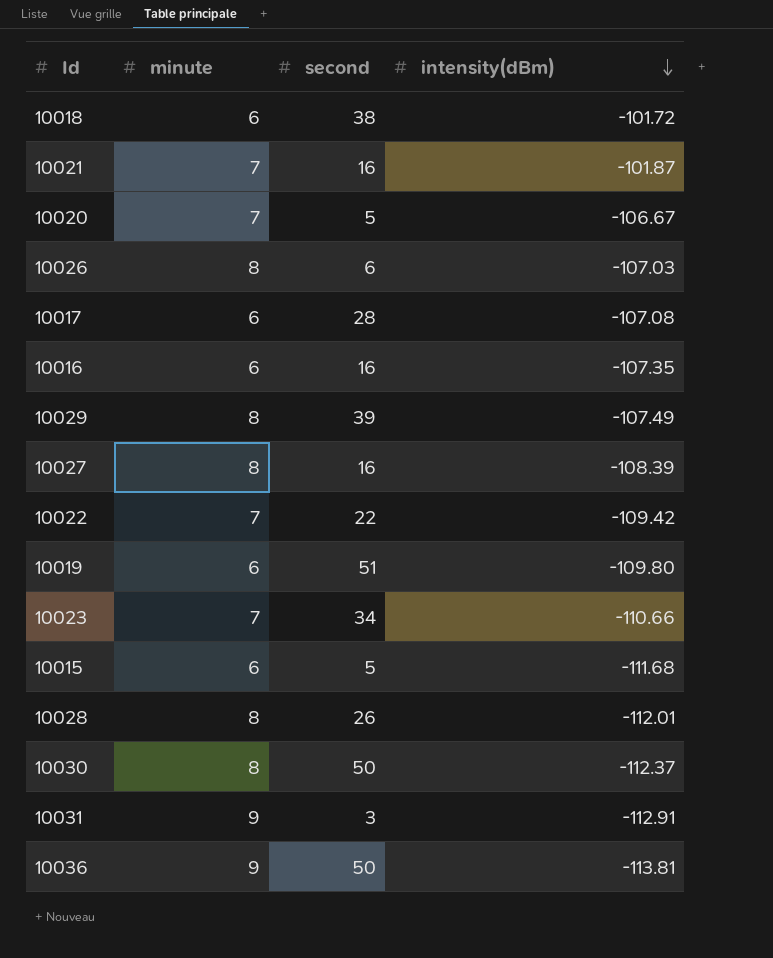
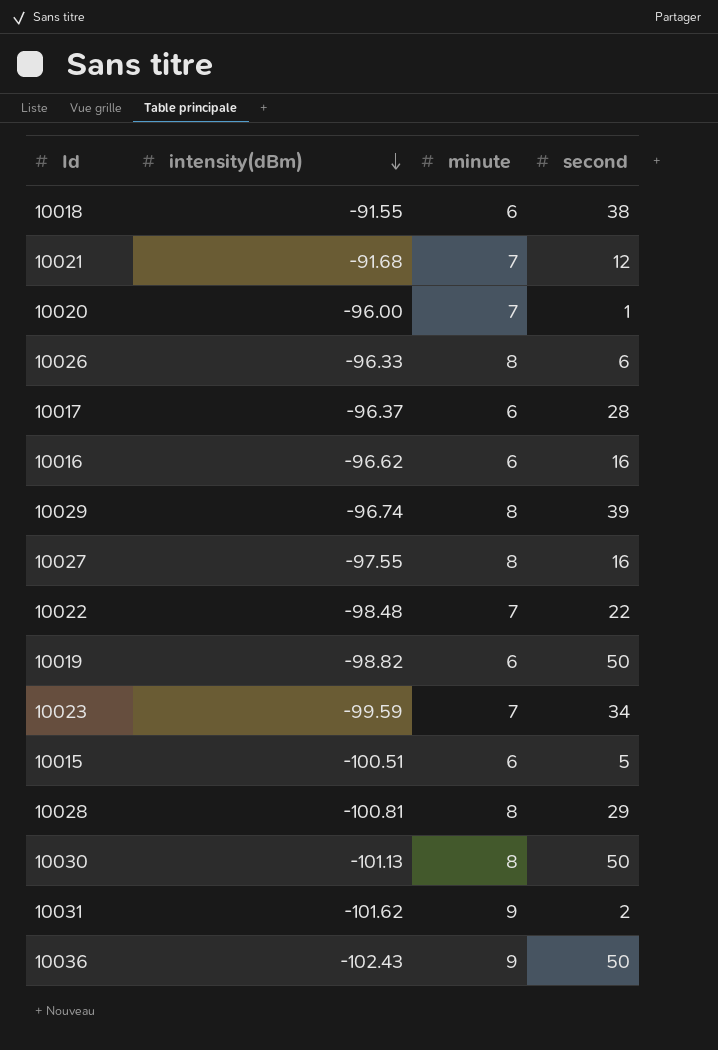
column intensity(dBm) | position: 4 -> 2
10018 | intensity(dBm): -101.72 -> -91.55
10021 | intensity(dBm): -101.87 -> -91.68
10021 | second: 16 -> 12
10020 | intensity(dBm): -106.67 -> -96.00
10020 | second: 5 -> 1
10026 | intensity(dBm): -107.03 -> -96.33
10017 | intensity(dBm): -107.08 -> -96.37
10016 | intensity(dBm): -107.35 -> -96.62
10029 | intensity(dBm): -107.49 -> -96.74
10027 | intensity(dBm): -108.39 -> -97.55
10022 | intensity(dBm): -109.42 -> -98.48
10019 | intensity(dBm): -109.80 -> -98.82
10019 | second: 51 -> 50
10023 | intensity(dBm): -110.66 -> -99.59
10015 | intensity(dBm): -111.68 -> -100.51
10028 | intensity(dBm): -112.01 -> -100.81
10028 | second: 26 -> 29
10030 | intensity(dBm): -112.37 -> -101.13
10031 | intensity(dBm): -112.91 -> -101.62
10031 | second: 3 -> 2
10036 | intensity(dBm): -113.81 -> -102.43

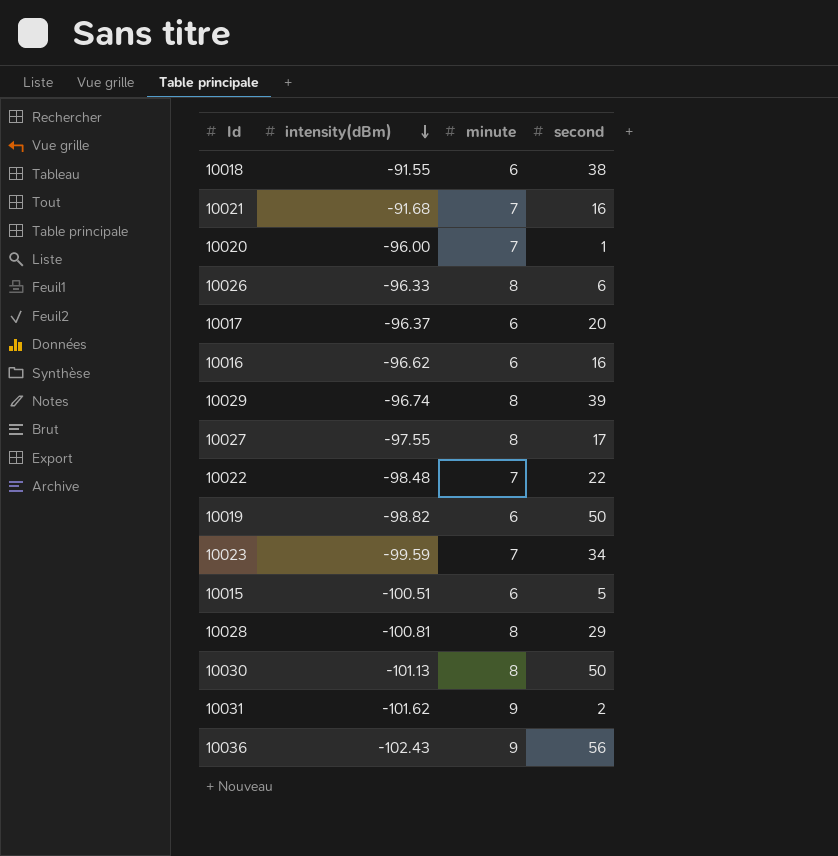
10021 | second: 12 -> 16
10017 | second: 28 -> 20
10027 | second: 16 -> 17
10036 | second: 50 -> 56

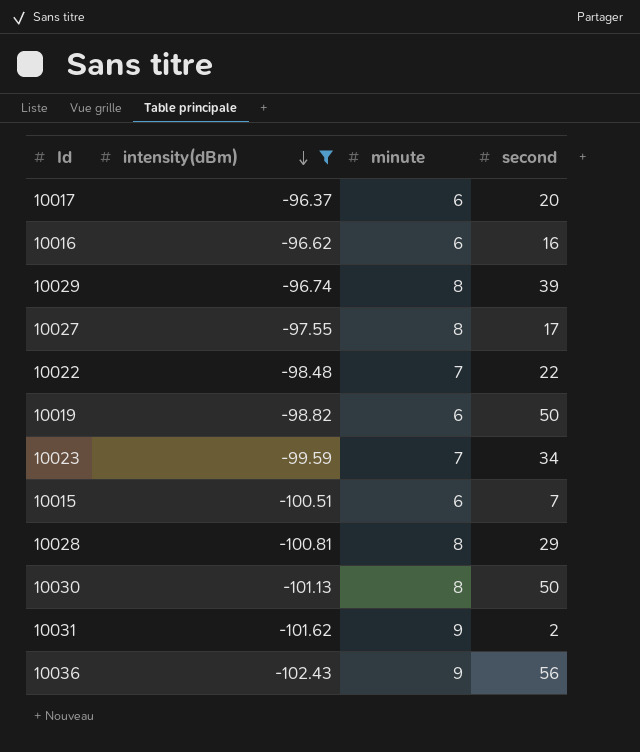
filter: none -> intensity(dBm) <= -96.37
10015 | second: 5 -> 7

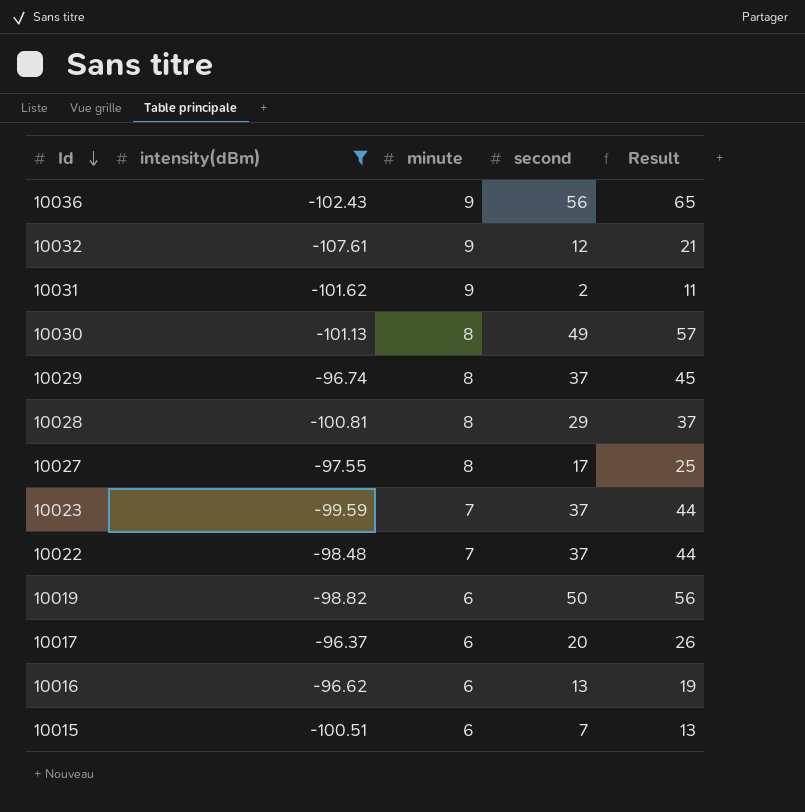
row order: intensity(dBm) descending -> Id descending
column Result | formula: none -> [minute] + [second]
row 10032: none -> -107.61 | 9 | 12 | 21
10030 | second: 50 -> 49
10029 | second: 39 -> 37
10023 | second: 34 -> 37
10022 | second: 22 -> 37
10016 | second: 16 -> 13

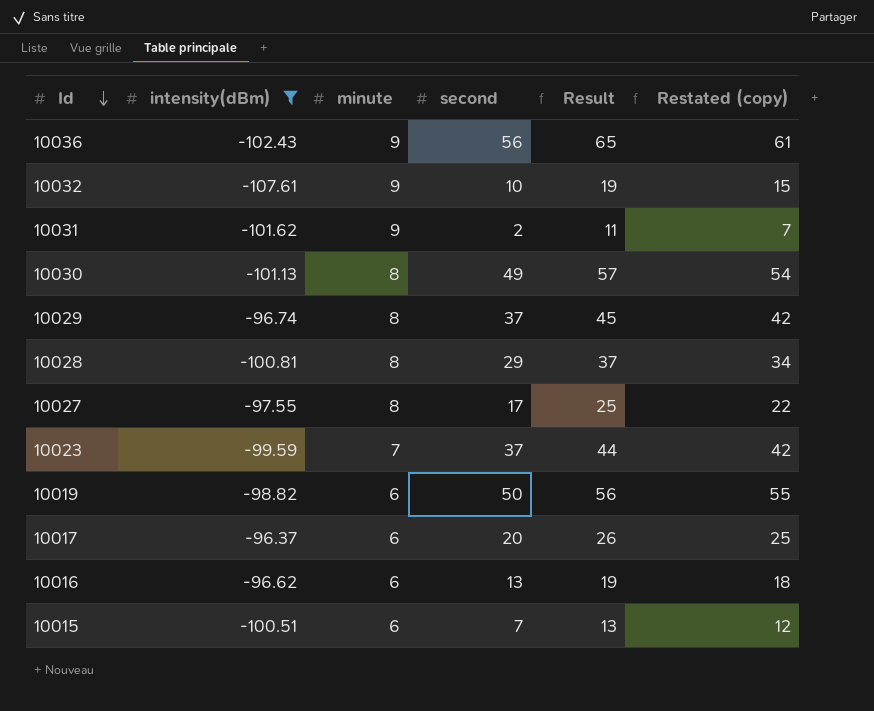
column Restated (copy) | formula: none -> [second] + 5
row 10022: -98.48 | 7 | 37 | 44 -> none
10032 | second: 12 -> 10
10032 | Result: 21 -> 19

